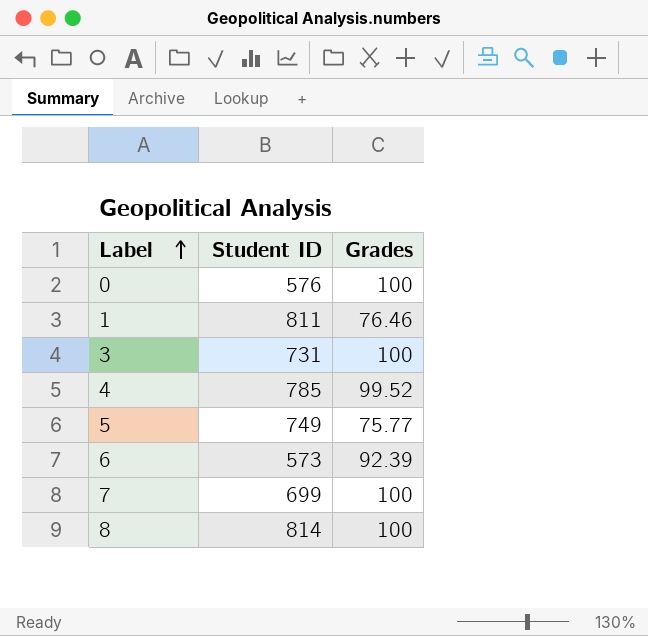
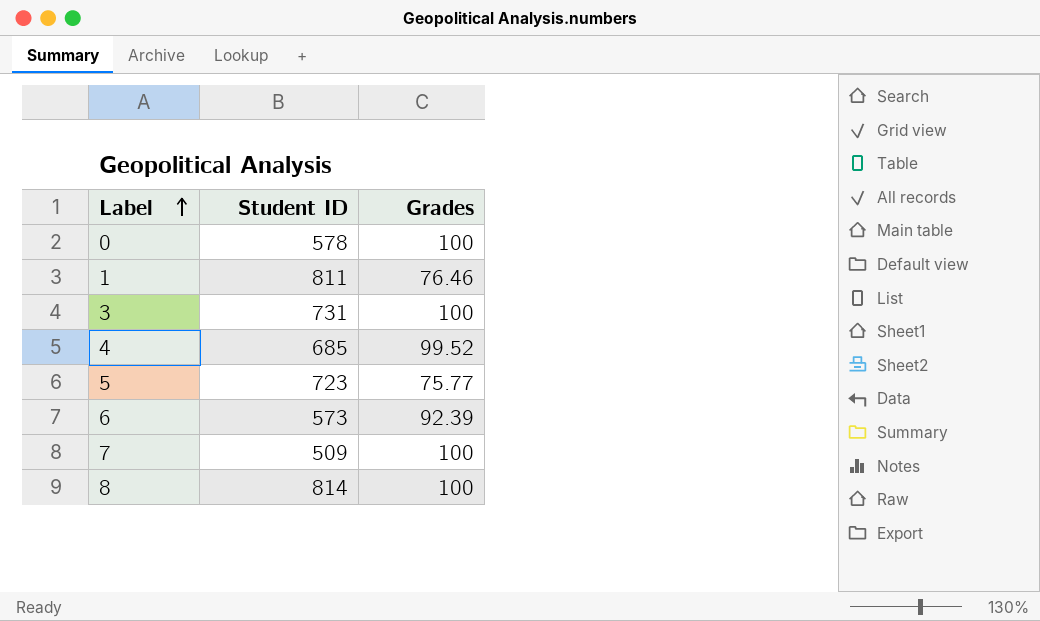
0 | Student ID: 576 -> 578
4 | Student ID: 785 -> 685
5 | Student ID: 749 -> 723
7 | Student ID: 699 -> 509

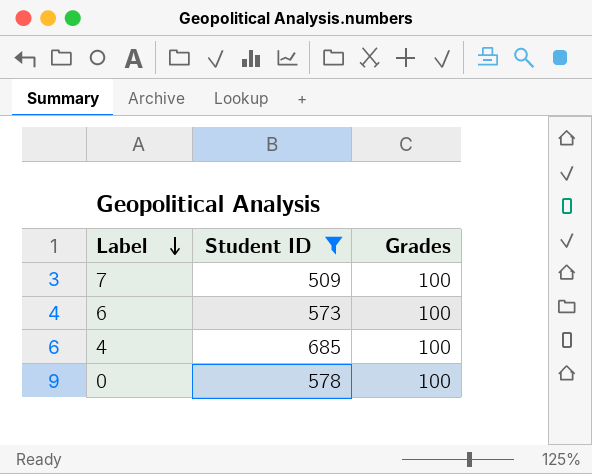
filter: none -> Student ID <= 685
row order: Label ascending -> Label descending
6 | Grades: 92.39 -> 100
4 | Grades: 99.52 -> 100

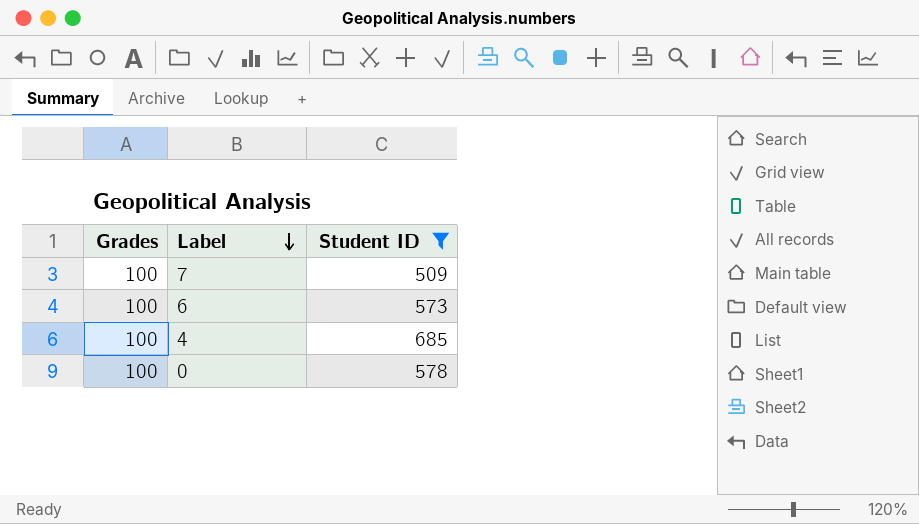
column Grades | position: 3 -> 1

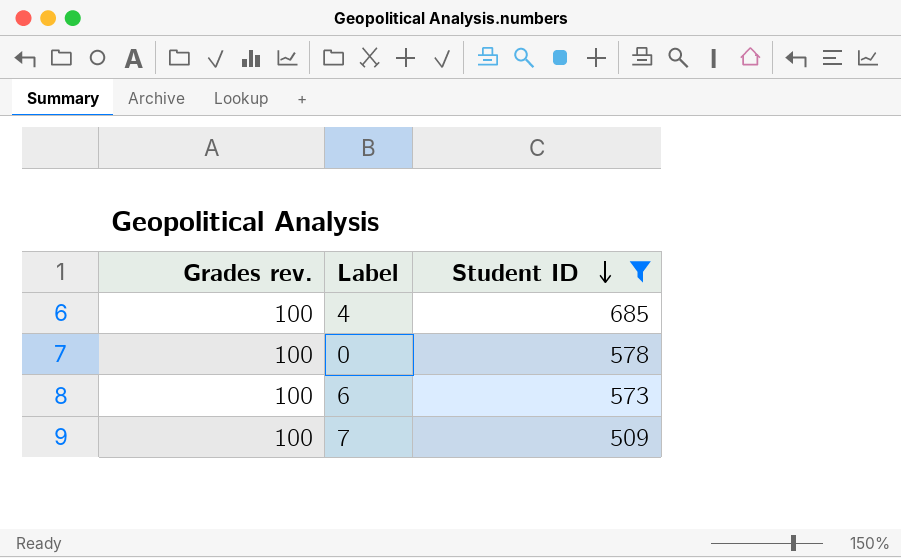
row order: Label descending -> Student ID descending
column name: Grades -> Grades rev.

